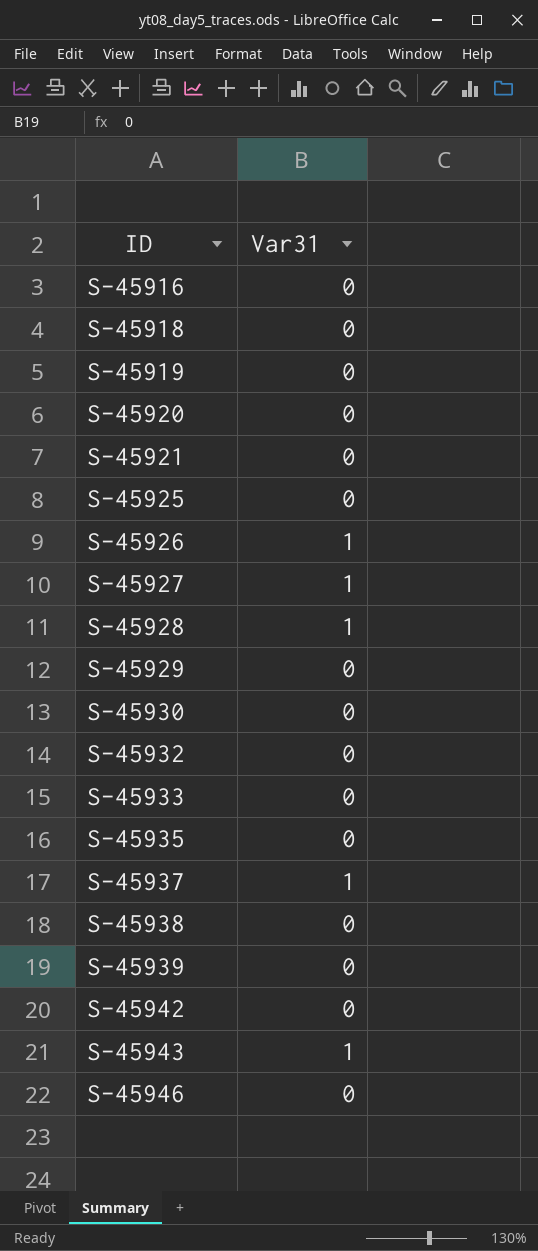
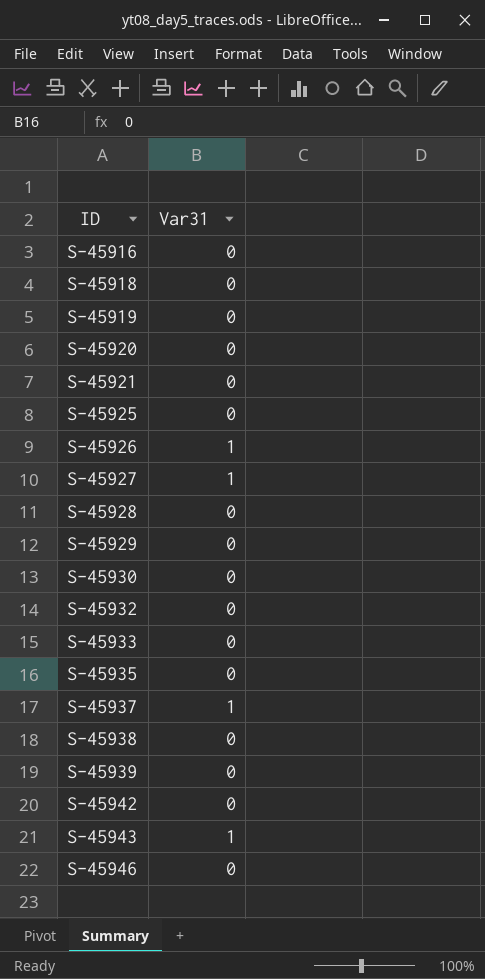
S-45928 | Var31: 1 -> 0

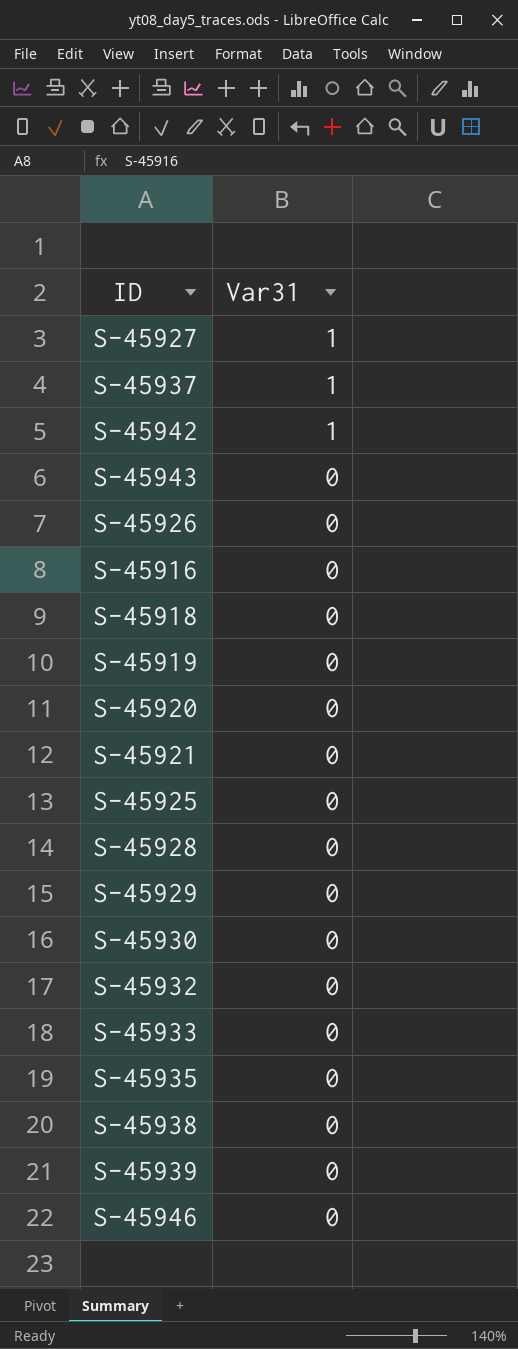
row order: ID ascending -> Var31 descending
S-45942 | Var31: 0 -> 1
S-45943 | Var31: 1 -> 0
S-45926 | Var31: 1 -> 0

